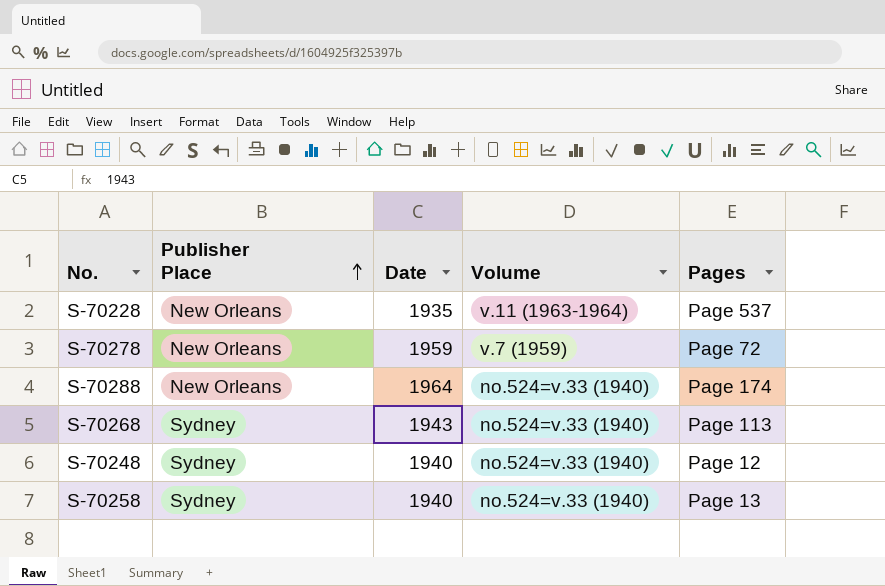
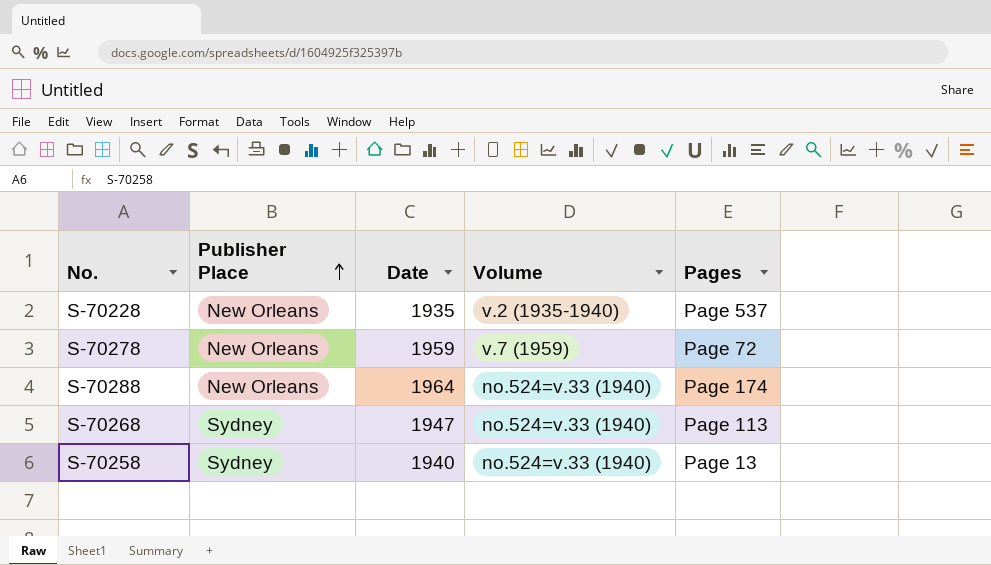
row S-70248: Sydney | 1940 | no.524=v.33 (1940) | Page 12 -> none
S-70228 | Volume: v.11 (1963-1964) -> v.2 (1935-1940)
S-70268 | Date: 1943 -> 1947

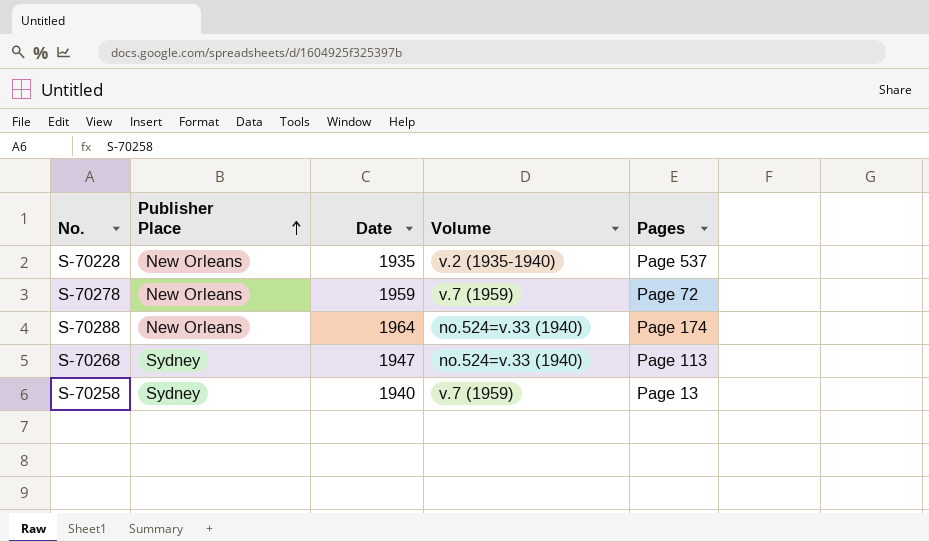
S-70258 | Volume: no.524=v.33 (1940) -> v.7 (1959)

